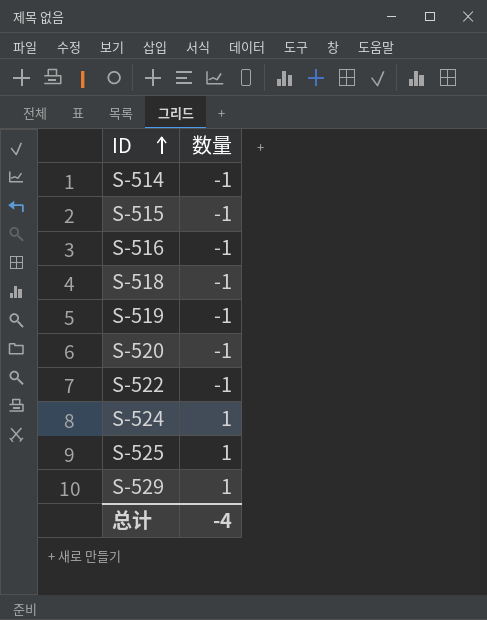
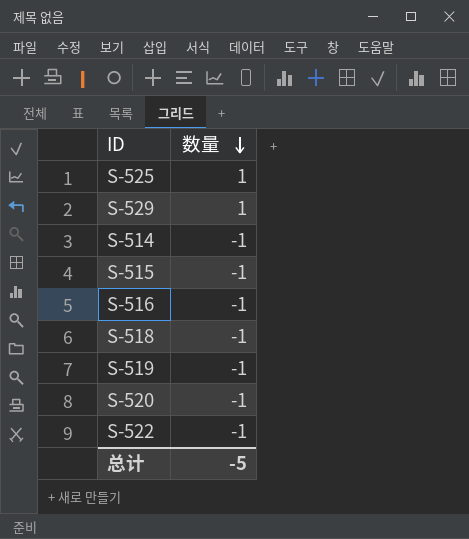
row order: ID ascending -> 数量 descending
row S-524: 1 -> none
总计 | 数量: -4 -> -5

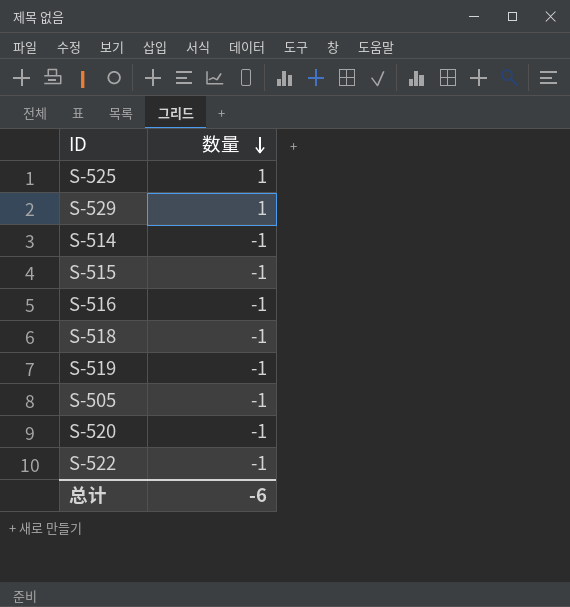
row S-505: none -> -1
总计 | 数量: -5 -> -6

